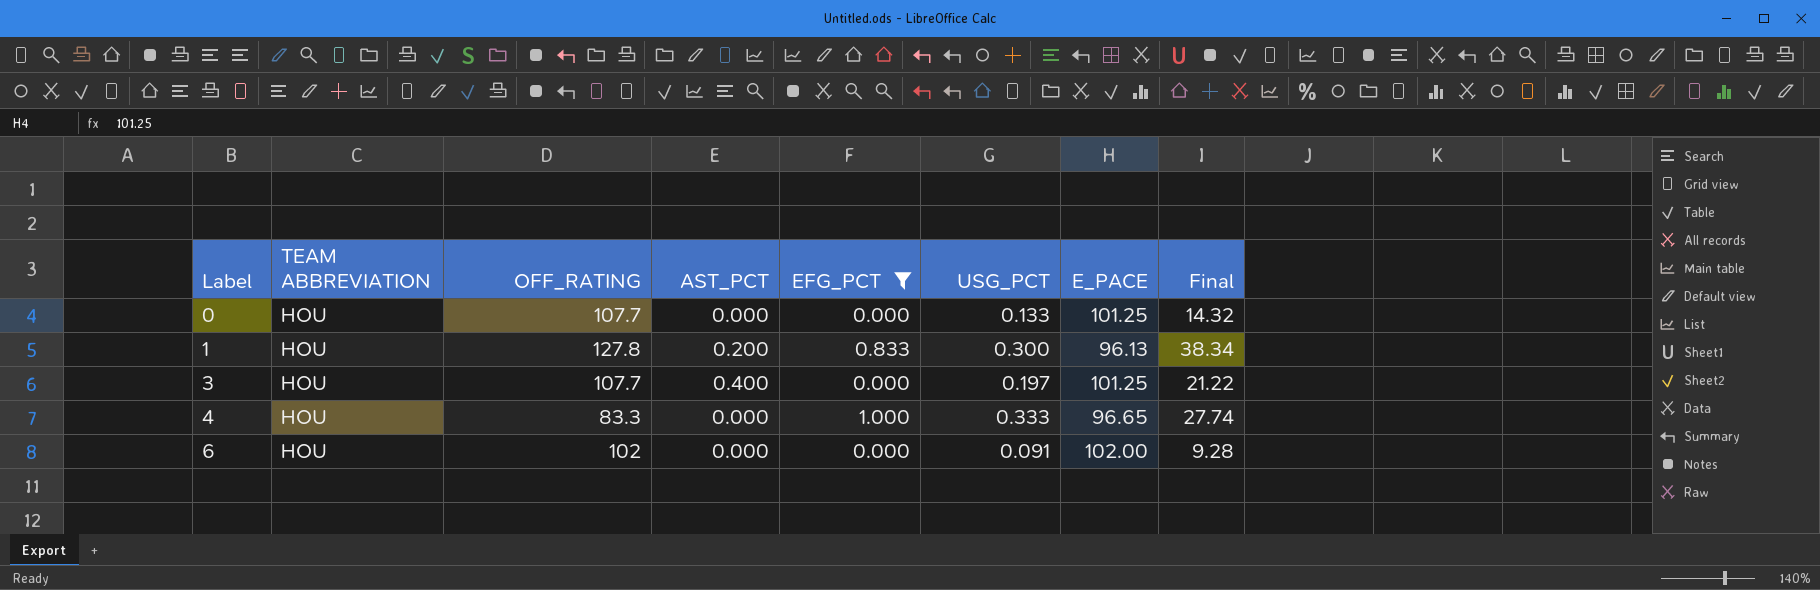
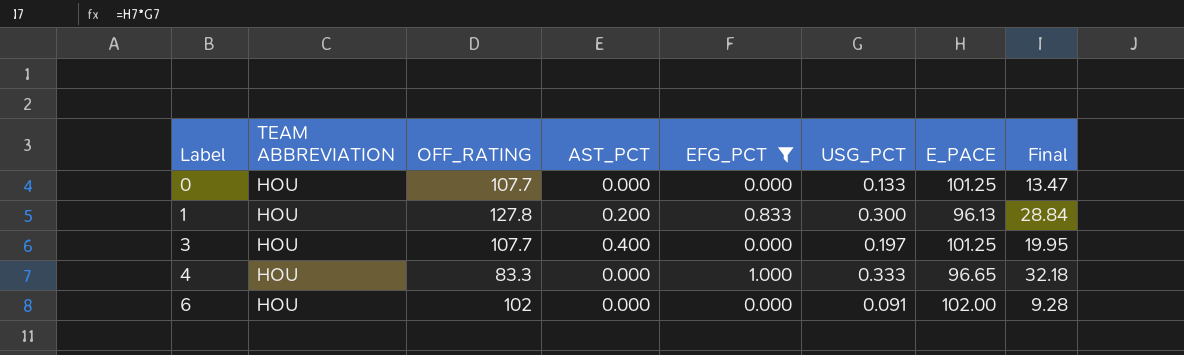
column Final | formula: [OFF_RATING] * [USG_PCT] -> [USG_PCT] * [E_PACE]

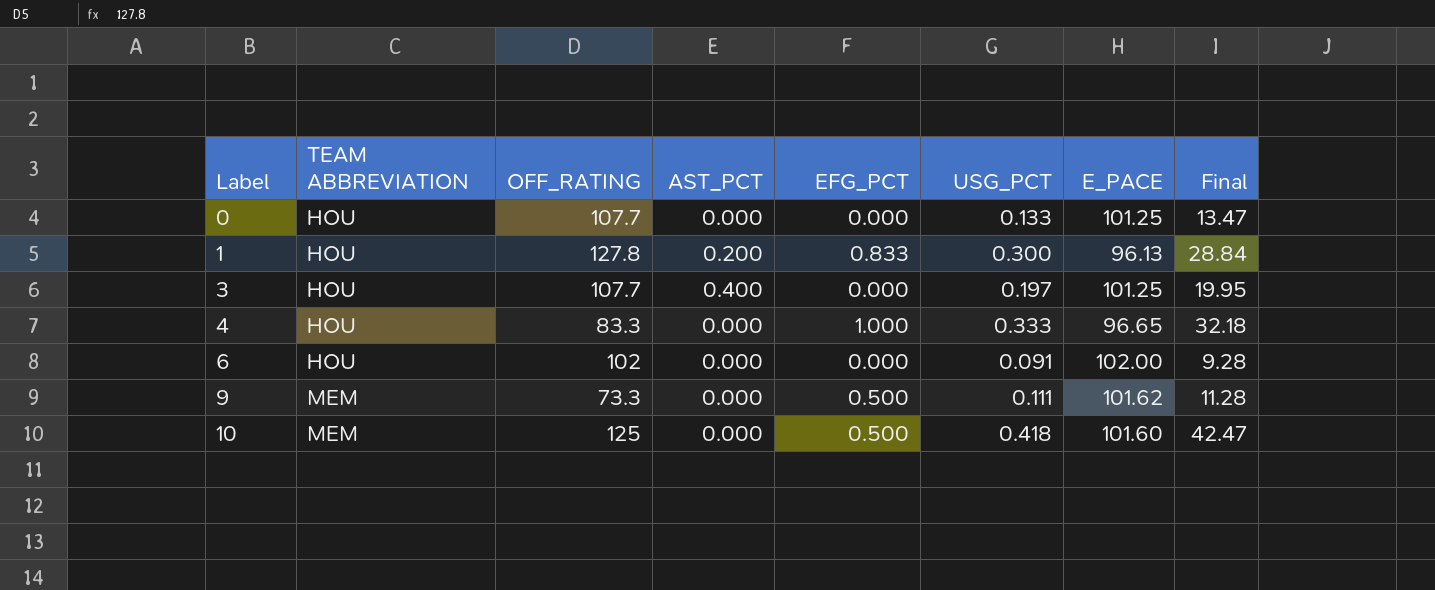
filter: EFG_PCT != 0.500 -> none

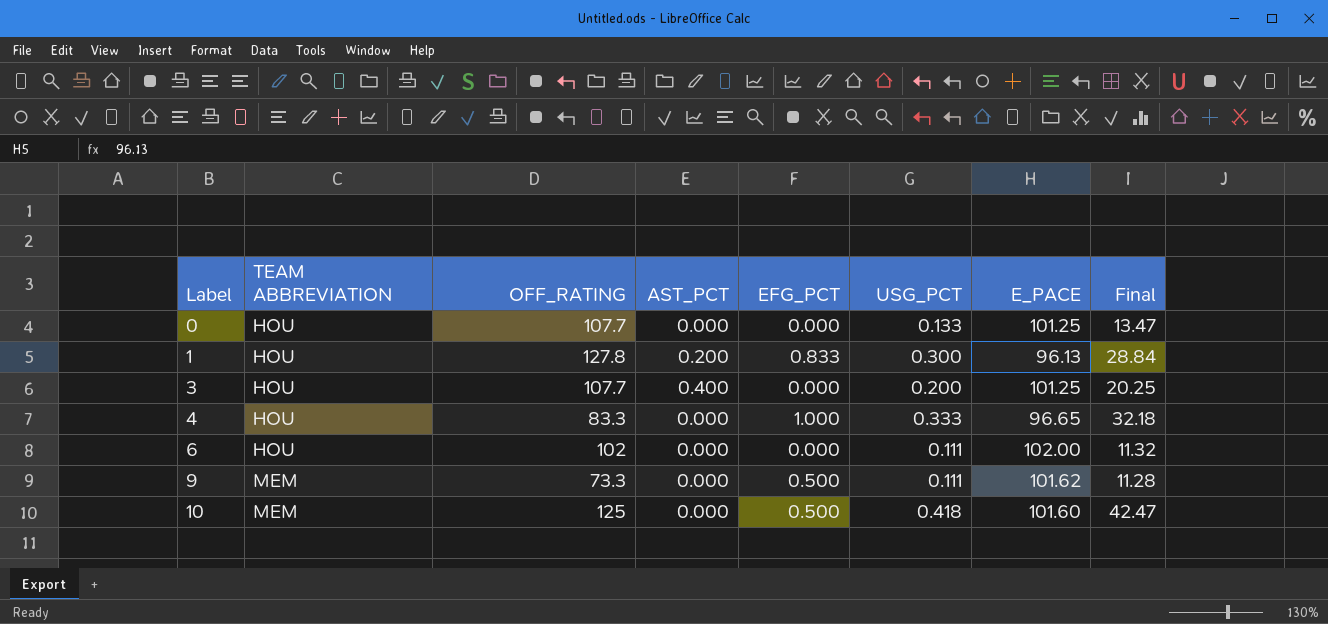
3 | USG_PCT: 0.197 -> 0.200
3 | Final: 19.95 -> 20.25
6 | USG_PCT: 0.091 -> 0.111
6 | Final: 9.28 -> 11.32

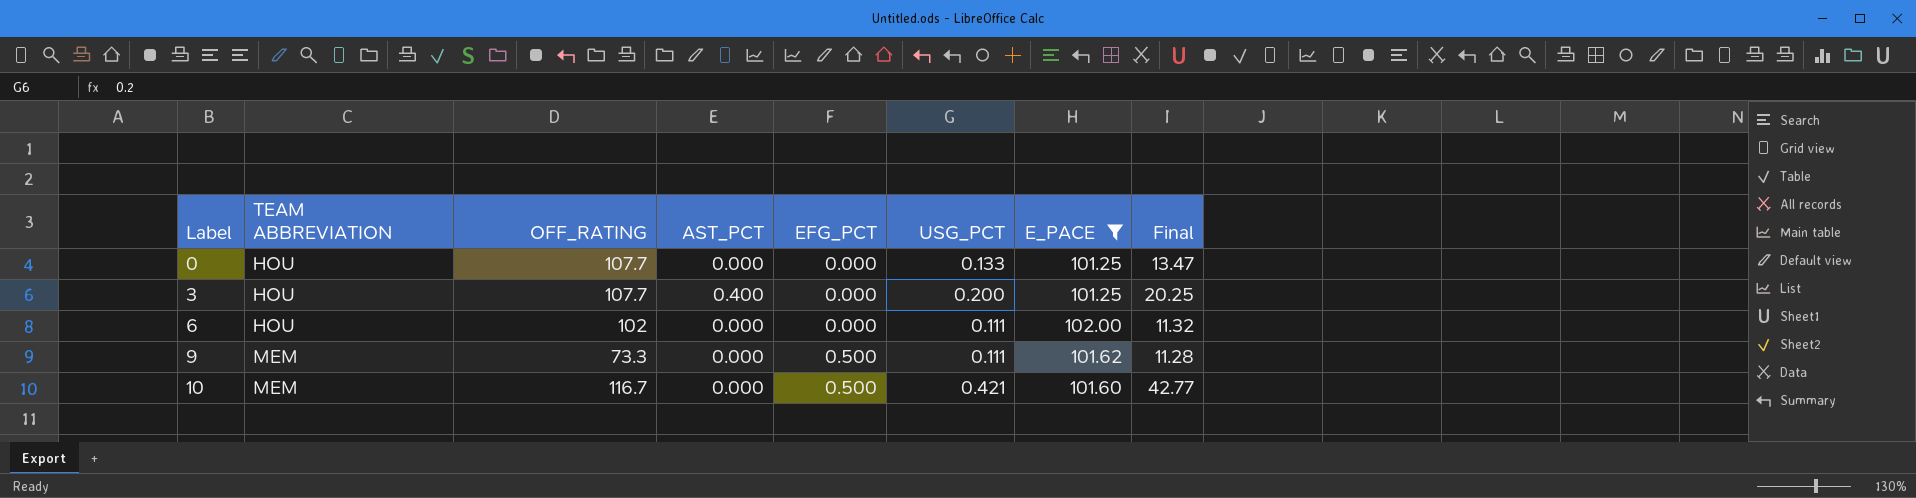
filter: none -> E_PACE >= 101.25
10 | OFF_RATING: 125 -> 116.7
10 | USG_PCT: 0.418 -> 0.421
10 | Final: 42.47 -> 42.77

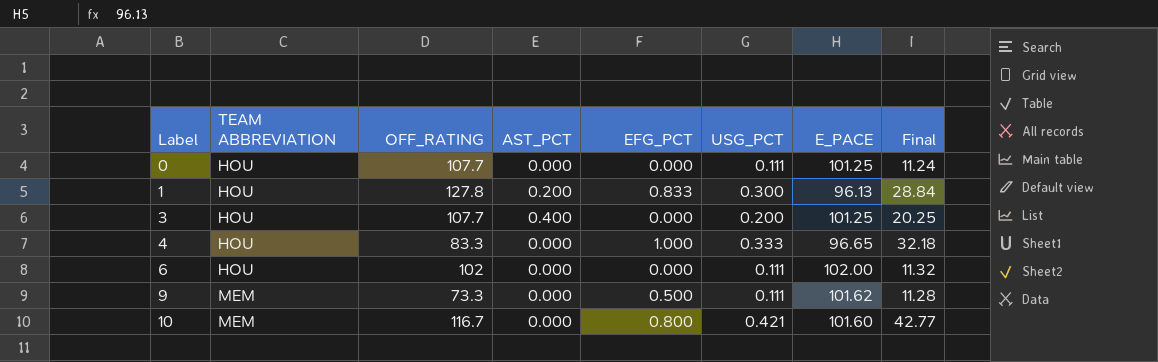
filter: E_PACE >= 101.25 -> none
0 | USG_PCT: 0.133 -> 0.111
0 | Final: 13.47 -> 11.24
10 | EFG_PCT: 0.500 -> 0.800

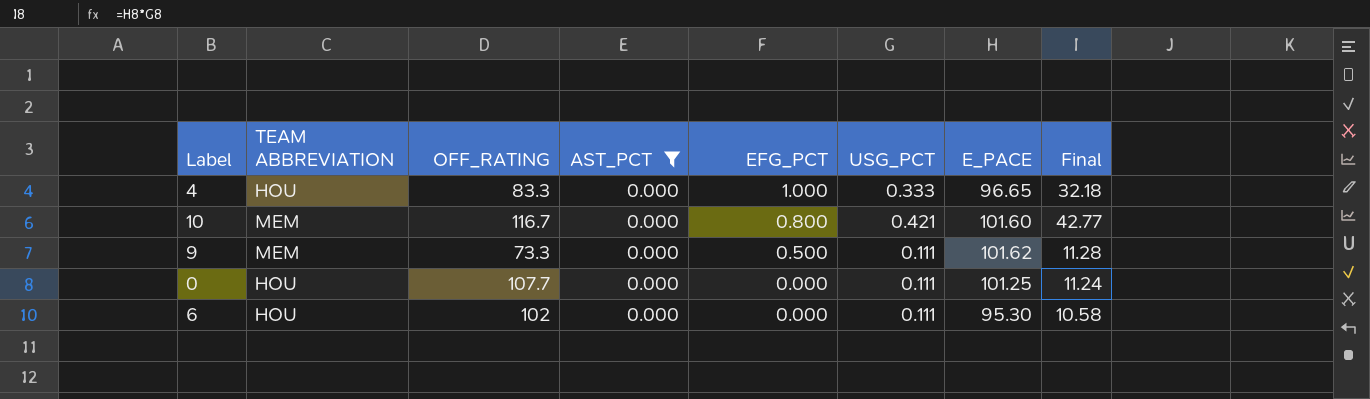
filter: none -> AST_PCT = 0.000
row order: Label ascending -> EFG_PCT descending
6 | E_PACE: 102.00 -> 95.30
6 | Final: 11.32 -> 10.58

